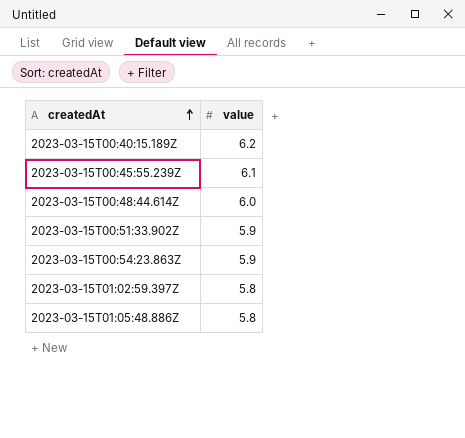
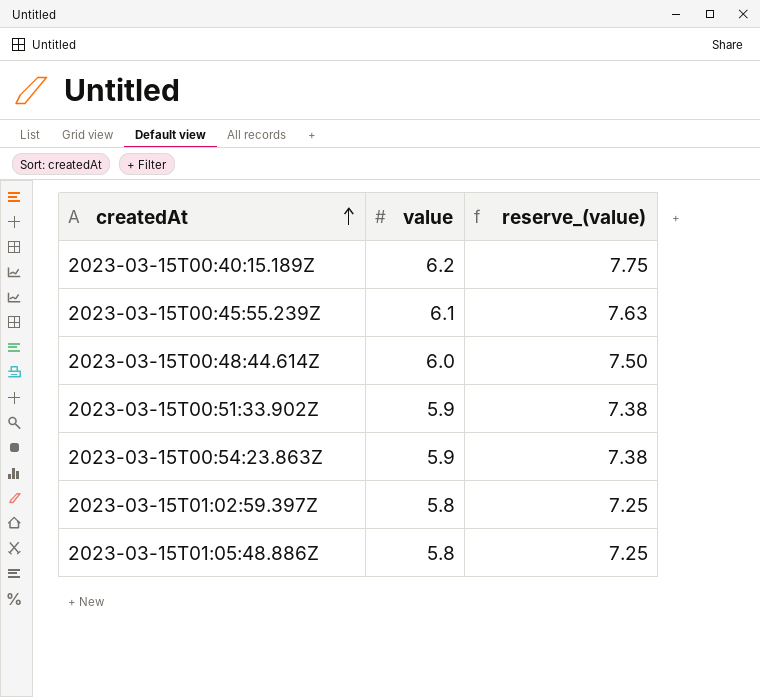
column reserve_(value) | formula: none -> [value] * 1.25

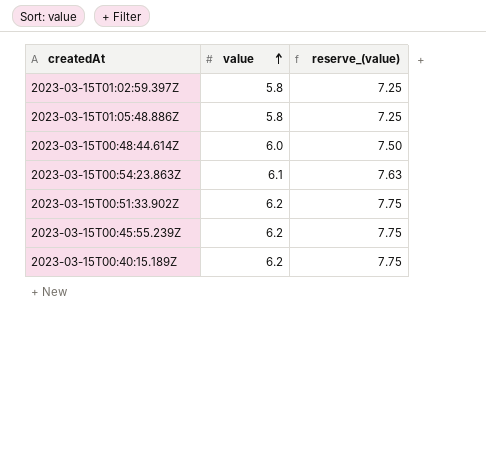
row order: createdAt ascending -> value ascending
2023-03-15T00:54:23.863Z | value: 5.9 -> 6.1
2023-03-15T00:54:23.863Z | reserve_(value): 7.38 -> 7.63
2023-03-15T00:51:33.902Z | value: 5.9 -> 6.2
2023-03-15T00:51:33.902Z | reserve_(value): 7.38 -> 7.75
2023-03-15T00:45:55.239Z | value: 6.1 -> 6.2
2023-03-15T00:45:55.239Z | reserve_(value): 7.63 -> 7.75

